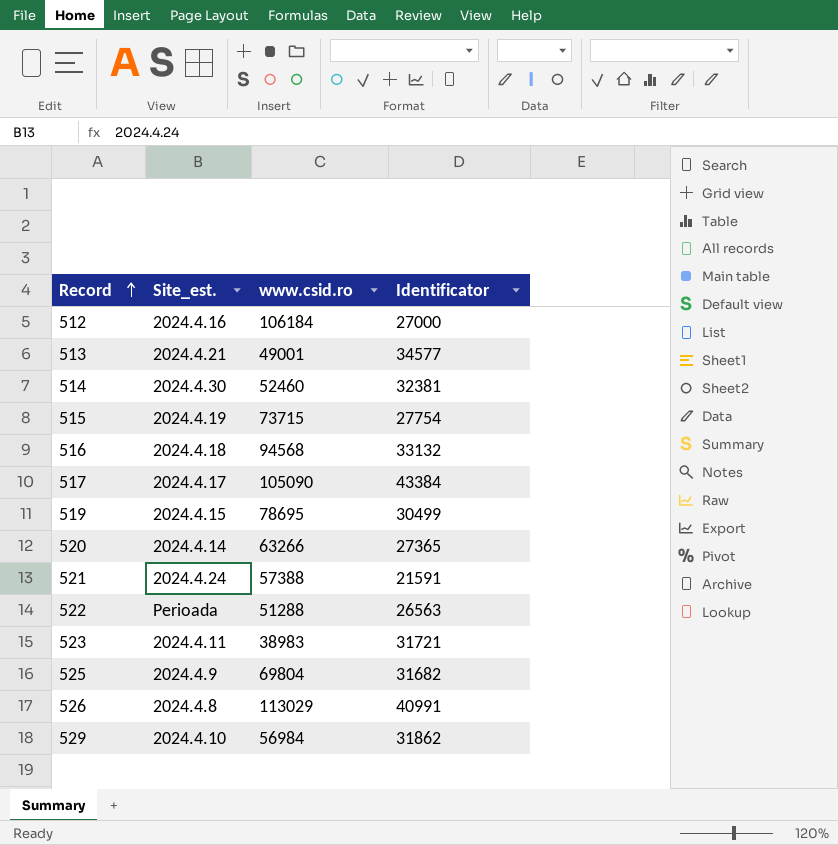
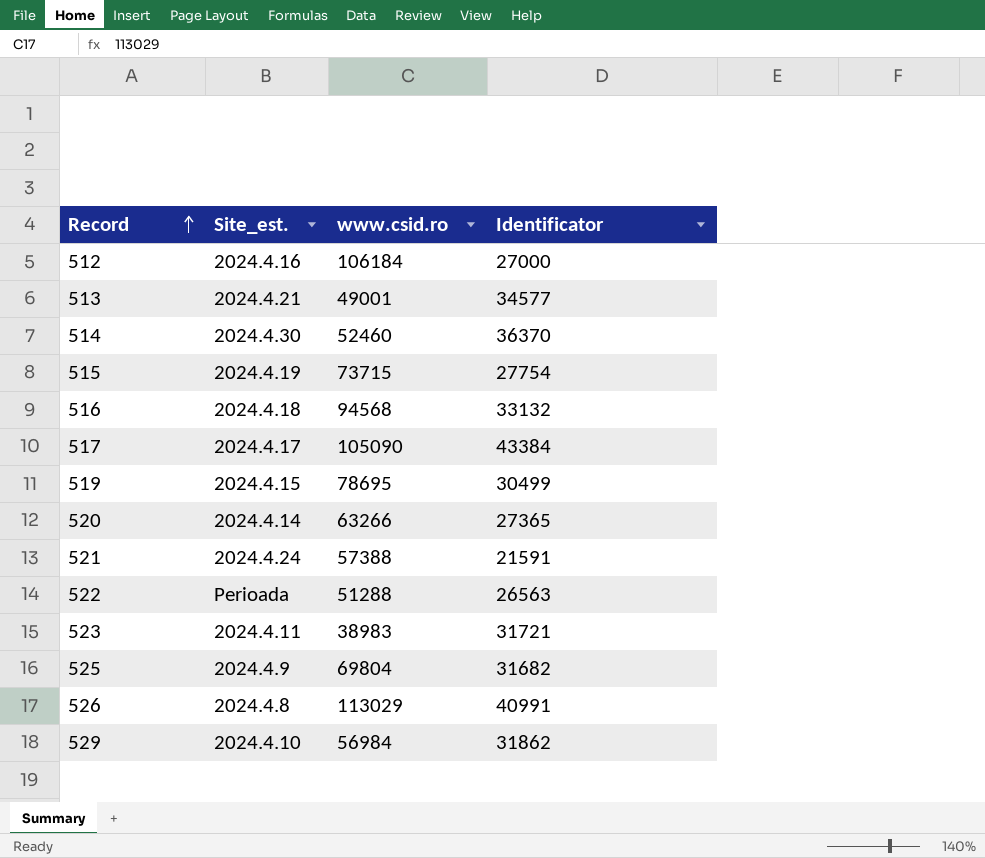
514 | Identificator: 32381 -> 36370

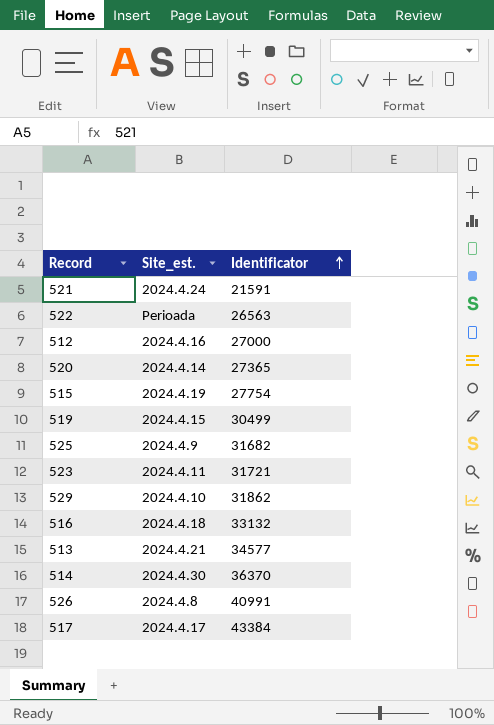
row order: Record ascending -> Identificator ascending
column www.csid.ro | position: 3 -> none

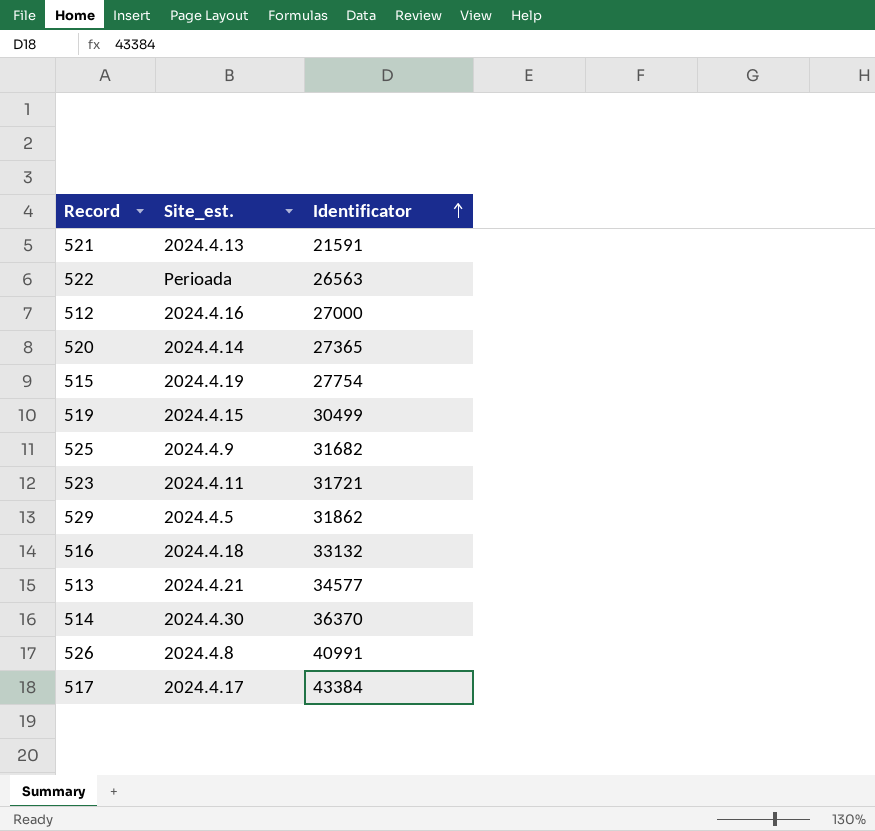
521 | Site_est.: 2024.4.24 -> 2024.4.13
529 | Site_est.: 2024.4.10 -> 2024.4.5

